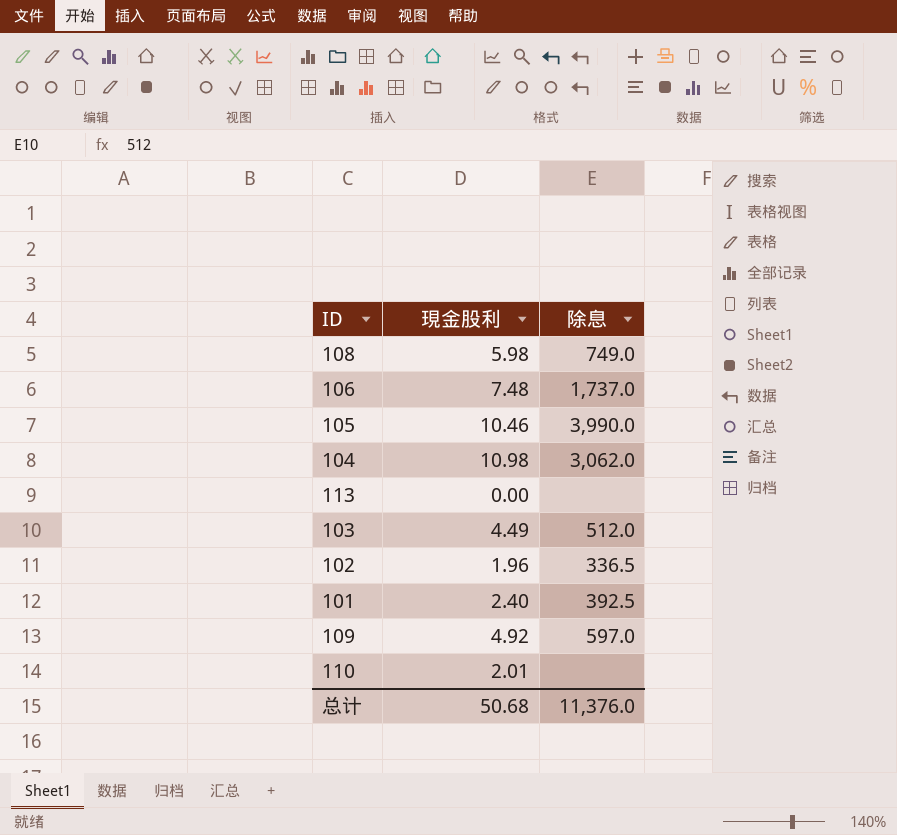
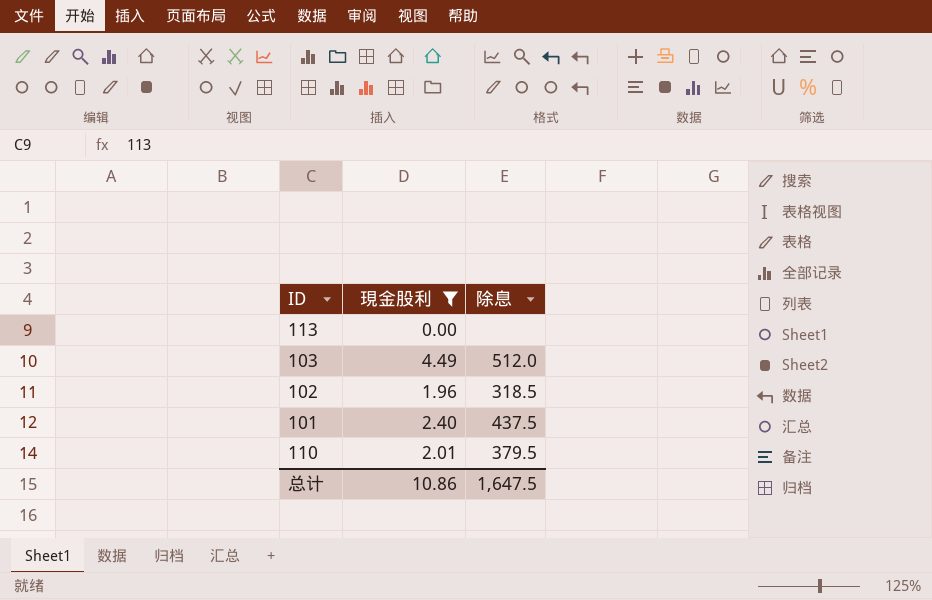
filter: none -> 現金股利 <= 4.49
102 | 除息: 336.5 -> 318.5
101 | 除息: 392.5 -> 437.5
110 | 除息: none -> 379.5
总计 | 現金股利: 50.68 -> 10.86
总计 | 除息: 11,376.0 -> 1,647.5

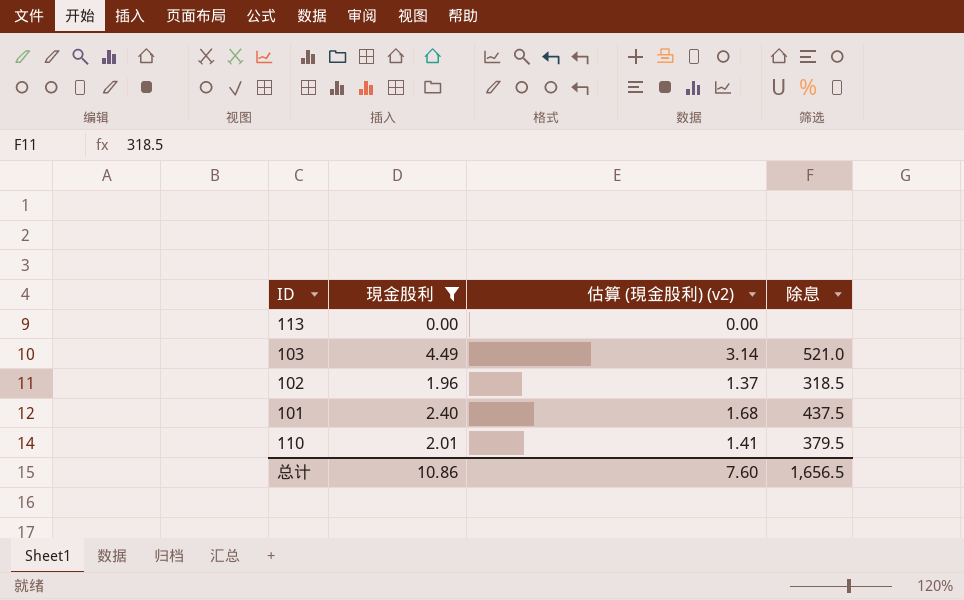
column 估算 (現金股利) (v2) | formula: none -> [現金股利] * 0.7
103 | 除息: 512.0 -> 521.0
总计 | 除息: 1,647.5 -> 1,656.5

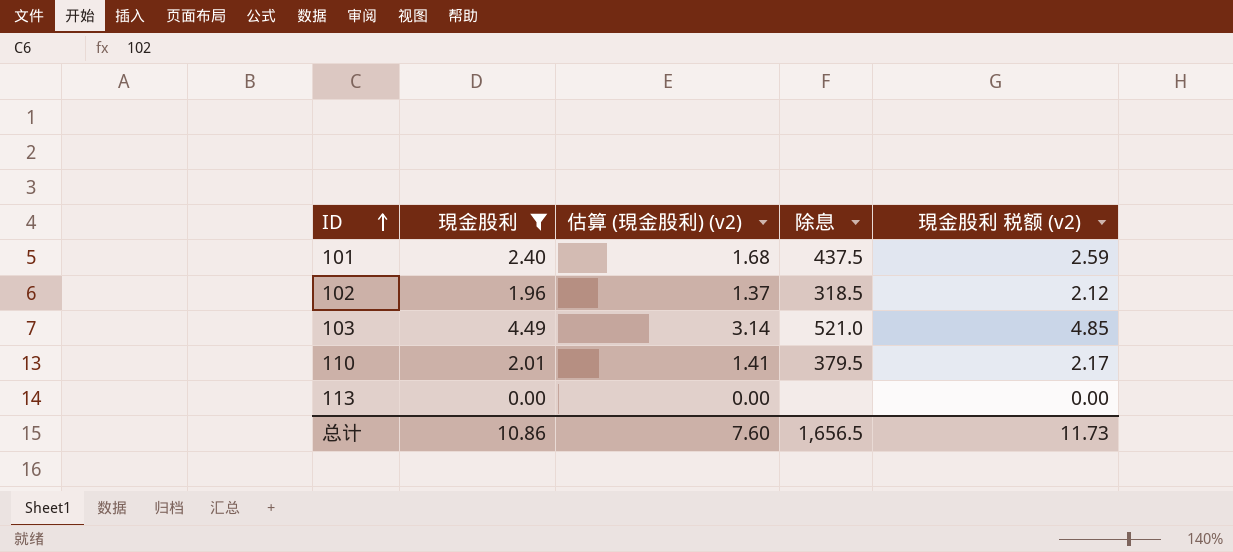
row order: none -> ID ascending
column 現金股利 税额 (v2) | formula: none -> [現金股利] * 1.08

